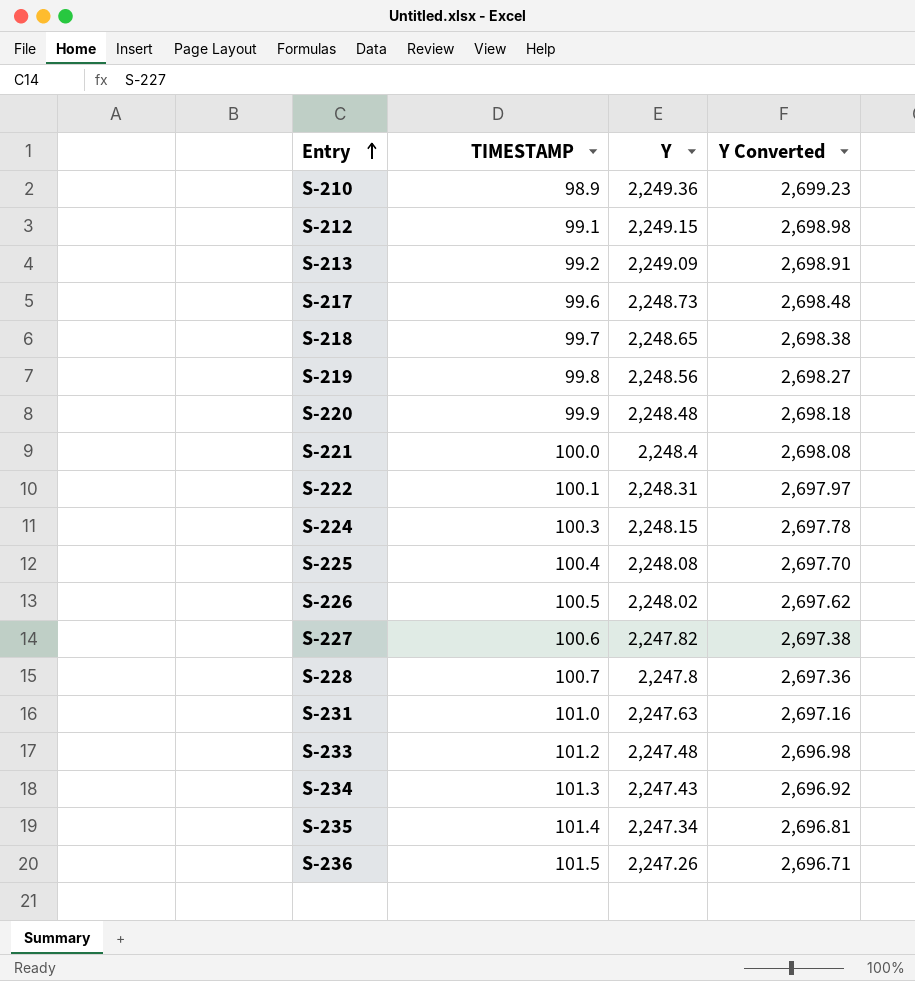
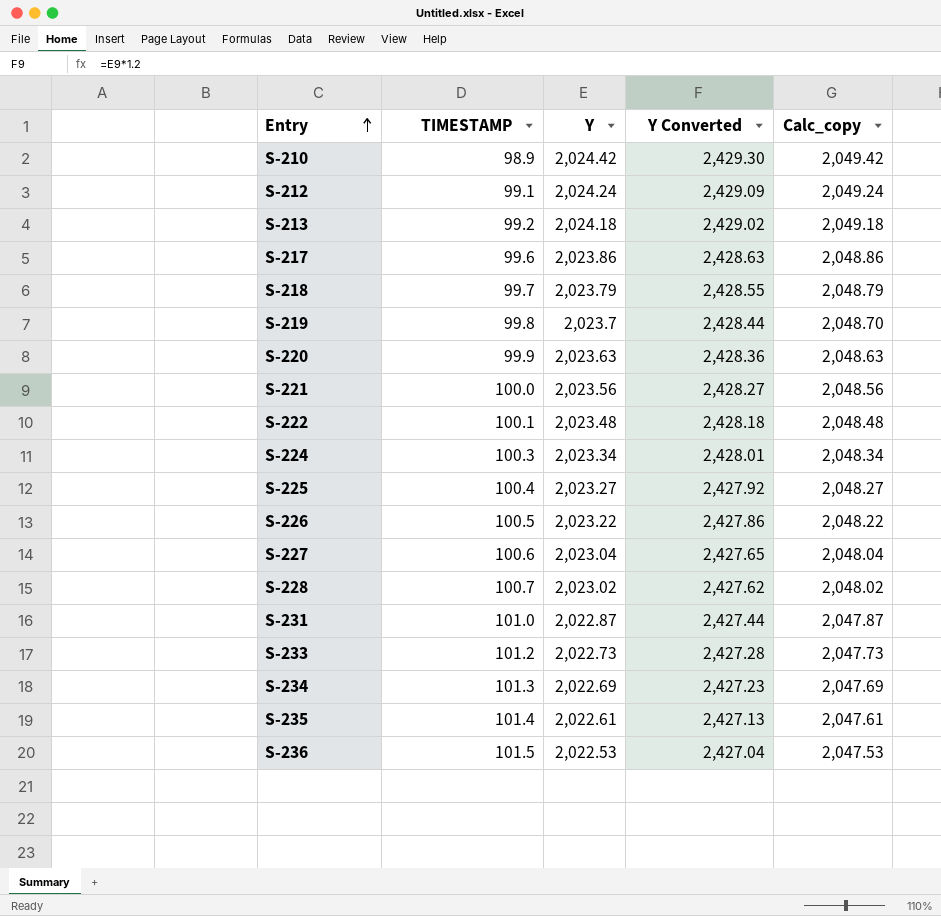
column Calc_copy | formula: none -> [Y] + 25
S-210 | Y: 2,249.36 -> 2,024.42
S-210 | Y Converted: 2,699.23 -> 2,429.30
S-212 | Y: 2,249.15 -> 2,024.24
S-212 | Y Converted: 2,698.98 -> 2,429.09
S-213 | Y: 2,249.09 -> 2,024.18
S-213 | Y Converted: 2,698.91 -> 2,429.02
S-217 | Y: 2,248.73 -> 2,023.86
S-217 | Y Converted: 2,698.48 -> 2,428.63
S-218 | Y: 2,248.65 -> 2,023.79
S-218 | Y Converted: 2,698.38 -> 2,428.55
S-219 | Y: 2,248.56 -> 2,023.7
S-219 | Y Converted: 2,698.27 -> 2,428.44
S-220 | Y: 2,248.48 -> 2,023.63
S-220 | Y Converted: 2,698.18 -> 2,428.36
S-221 | Y: 2,248.4 -> 2,023.56
S-221 | Y Converted: 2,698.08 -> 2,428.27
S-222 | Y: 2,248.31 -> 2,023.48
S-222 | Y Converted: 2,697.97 -> 2,428.18
S-224 | Y: 2,248.15 -> 2,023.34
S-224 | Y Converted: 2,697.78 -> 2,428.01
S-225 | Y: 2,248.08 -> 2,023.27
S-225 | Y Converted: 2,697.70 -> 2,427.92
S-226 | Y: 2,248.02 -> 2,023.22
S-226 | Y Converted: 2,697.62 -> 2,427.86
S-227 | Y: 2,247.82 -> 2,023.04
S-227 | Y Converted: 2,697.38 -> 2,427.65
S-228 | Y: 2,247.8 -> 2,023.02
S-228 | Y Converted: 2,697.36 -> 2,427.62
S-231 | Y: 2,247.63 -> 2,022.87
S-231 | Y Converted: 2,697.16 -> 2,427.44
S-233 | Y: 2,247.48 -> 2,022.73
S-233 | Y Converted: 2,696.98 -> 2,427.28
S-234 | Y: 2,247.43 -> 2,022.69
S-234 | Y Converted: 2,696.92 -> 2,427.23
S-235 | Y: 2,247.34 -> 2,022.61
S-235 | Y Converted: 2,696.81 -> 2,427.13
S-236 | Y: 2,247.26 -> 2,022.53
S-236 | Y Converted: 2,696.71 -> 2,427.04

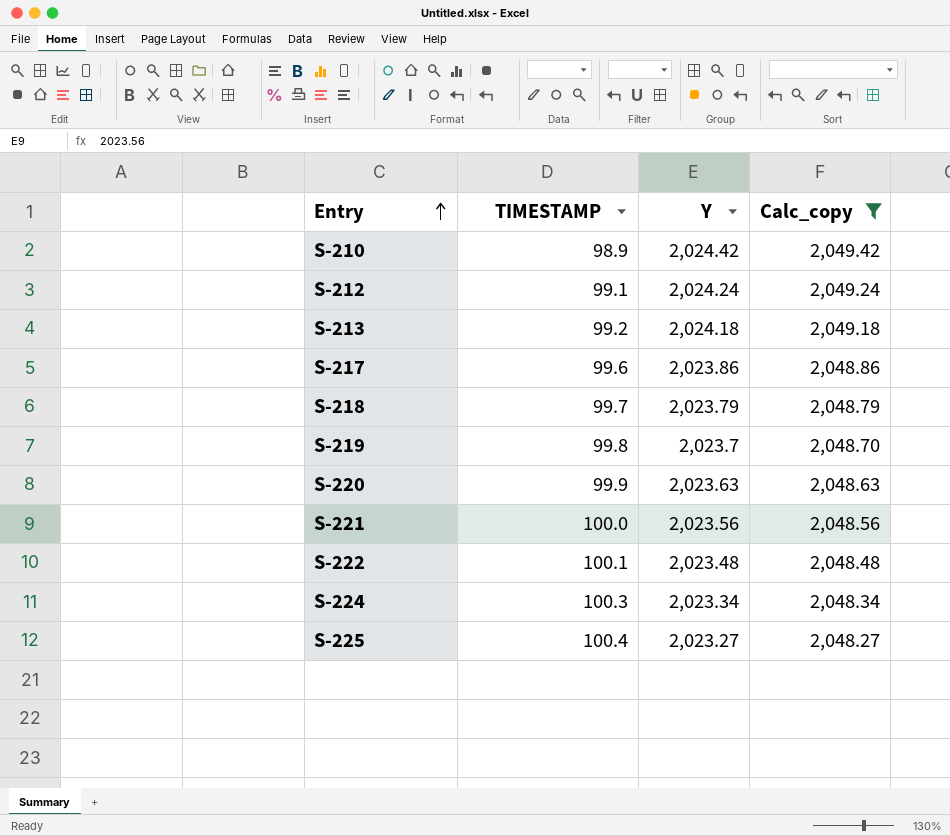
filter: none -> Calc_copy >= 2,048.27
column Y Converted | formula: [Y] * 1.2 -> none

